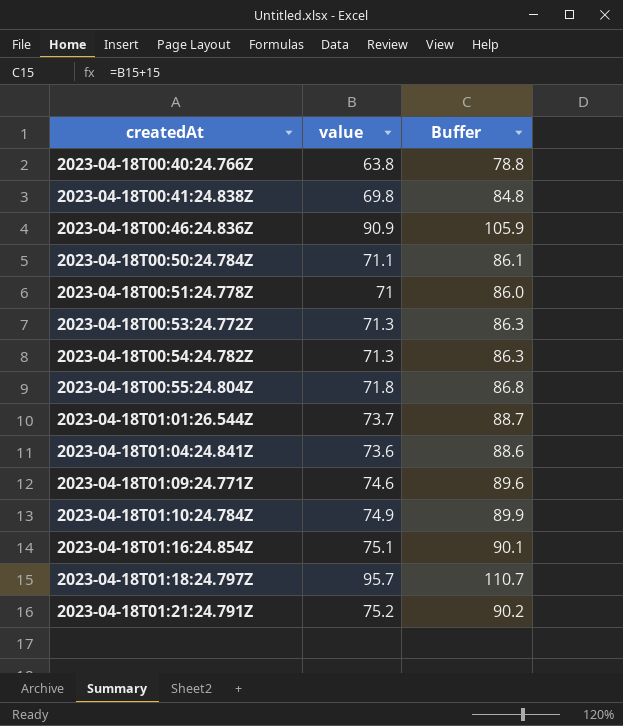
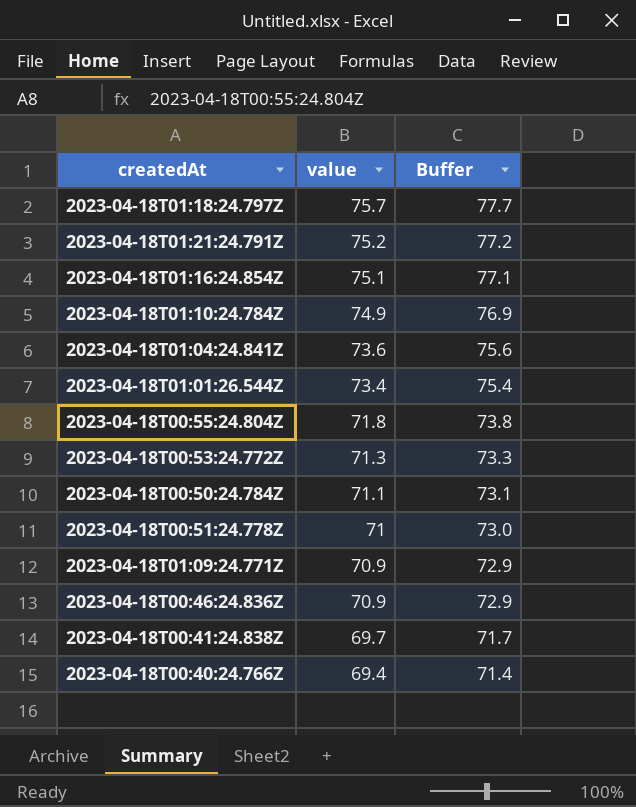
row order: createdAt ascending -> value descending
column Buffer | formula: [value] + 15 -> [value] + 2
row 2023-04-18T00:54:24.782Z: 71.3 | 86.3 -> none
2023-04-18T01:18:24.797Z | value: 95.7 -> 75.7
2023-04-18T01:01:26.544Z | value: 73.7 -> 73.4
2023-04-18T01:09:24.771Z | value: 74.6 -> 70.9
2023-04-18T00:46:24.836Z | value: 90.9 -> 70.9
2023-04-18T00:41:24.838Z | value: 69.8 -> 69.7
2023-04-18T00:40:24.766Z | value: 63.8 -> 69.4

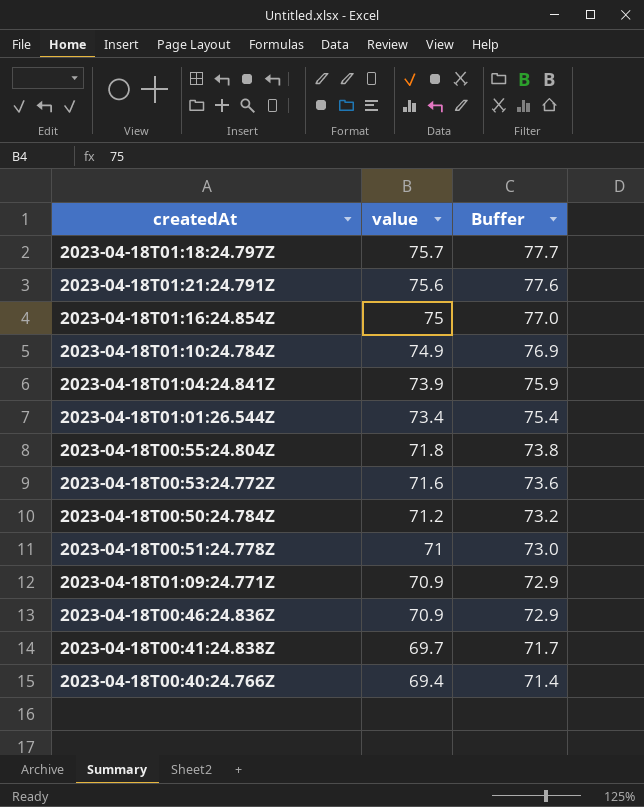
2023-04-18T01:21:24.791Z | value: 75.2 -> 75.6
2023-04-18T01:21:24.791Z | Buffer: 77.2 -> 77.6
2023-04-18T01:16:24.854Z | value: 75.1 -> 75
2023-04-18T01:16:24.854Z | Buffer: 77.1 -> 77.0
2023-04-18T01:04:24.841Z | value: 73.6 -> 73.9
2023-04-18T01:04:24.841Z | Buffer: 75.6 -> 75.9
2023-04-18T00:53:24.772Z | value: 71.3 -> 71.6
2023-04-18T00:53:24.772Z | Buffer: 73.3 -> 73.6
2023-04-18T00:50:24.784Z | value: 71.1 -> 71.2
2023-04-18T00:50:24.784Z | Buffer: 73.1 -> 73.2

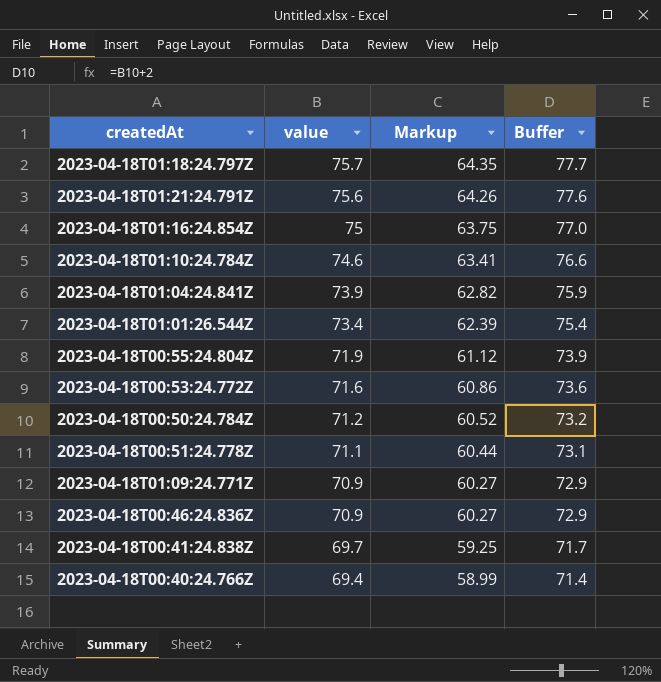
column Markup | formula: none -> [value] * 0.85
2023-04-18T01:10:24.784Z | value: 74.9 -> 74.6
2023-04-18T01:10:24.784Z | Buffer: 76.9 -> 76.6
2023-04-18T00:55:24.804Z | value: 71.8 -> 71.9
2023-04-18T00:55:24.804Z | Buffer: 73.8 -> 73.9
2023-04-18T00:51:24.778Z | value: 71 -> 71.1
2023-04-18T00:51:24.778Z | Buffer: 73.0 -> 73.1

